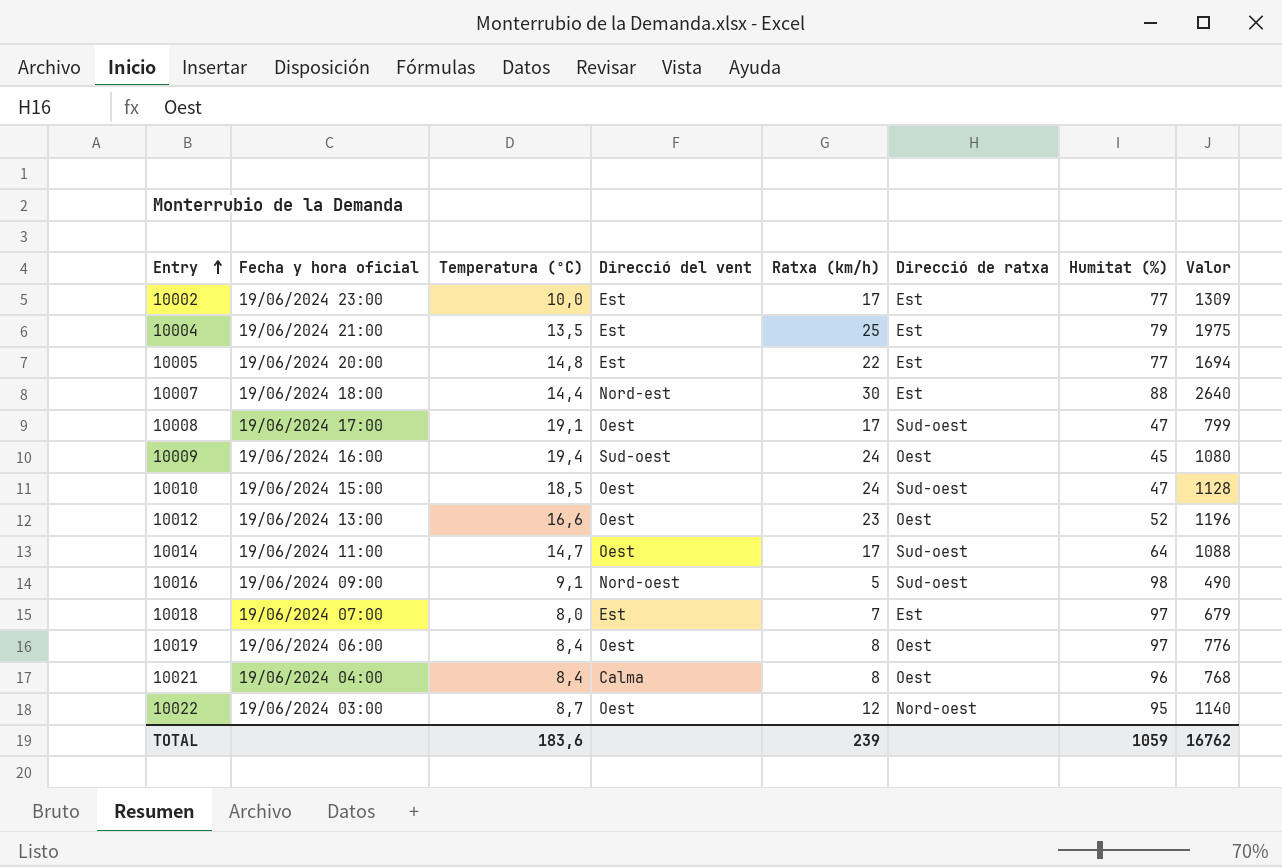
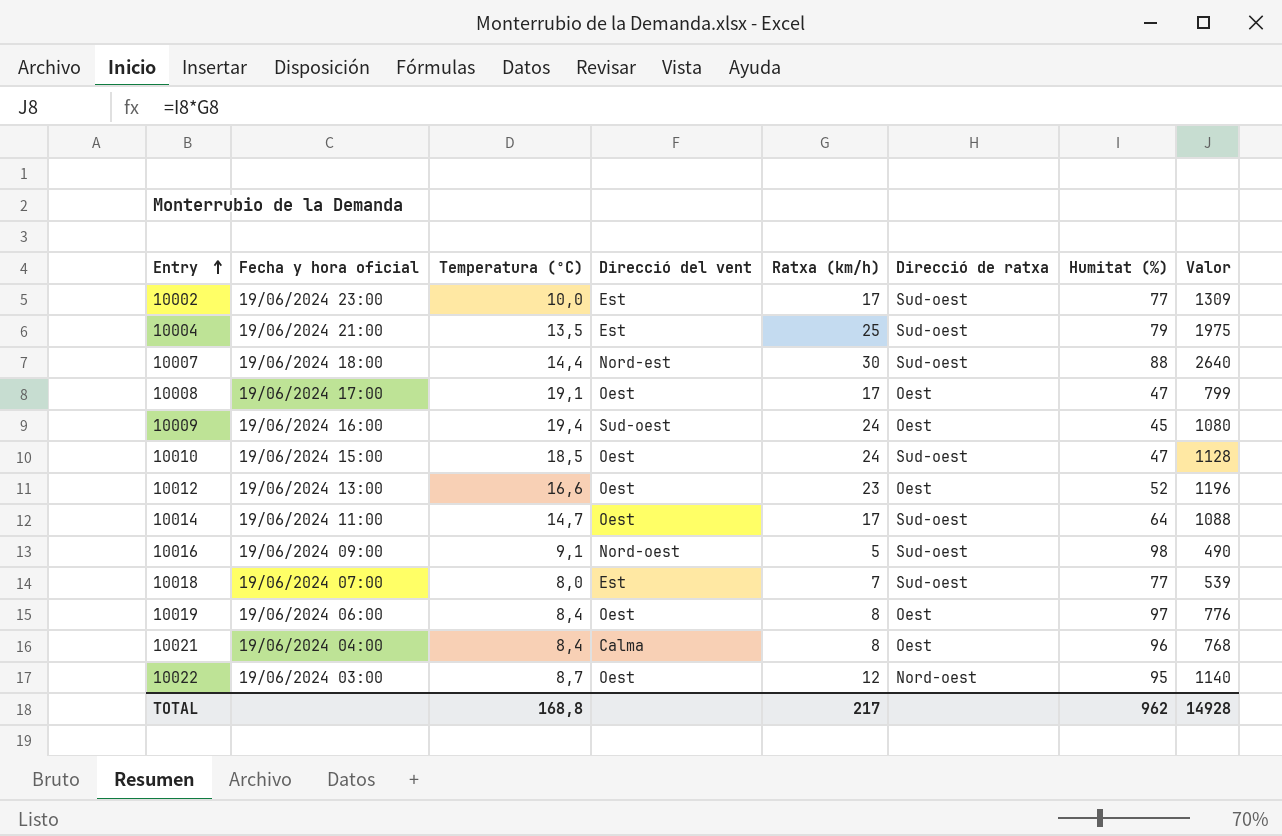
row 10005: 19/06/2024 20:00 | 14,8 | Est | 22 | Est | 77 | 1694 -> none
10002 | Direcció de ratxa: Est -> Sud-oest
10004 | Direcció de ratxa: Est -> Sud-oest
10007 | Direcció de ratxa: Est -> Sud-oest
10008 | Direcció de ratxa: Sud-oest -> Oest
10018 | Direcció de ratxa: Est -> Sud-oest
10018 | Humitat (%): 97 -> 77
10018 | Valor: 679 -> 539
TOTAL | Temperatura (ºC): 183,6 -> 168,8
TOTAL | Ratxa (km/h): 239 -> 217
TOTAL | Humitat (%): 1059 -> 962
TOTAL | Valor: 16762 -> 14928

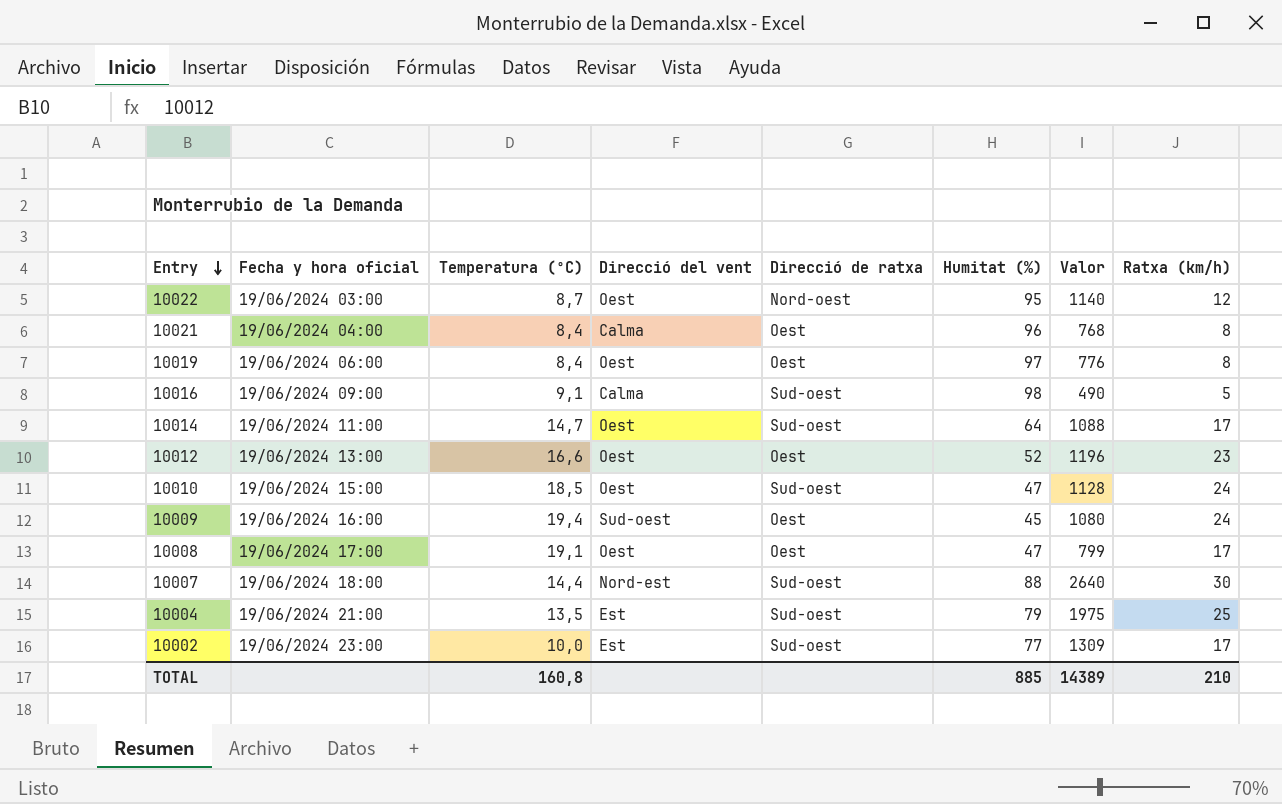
row order: Entry ascending -> Entry descending
column Ratxa (km/h) | position: 5 -> 8
row 10018: 19/06/2024 07:00 | 8,0 | Est | 7 | Sud-oest | 77 | 539 -> none
10016 | Direcció del vent: Nord-oest -> Calma
TOTAL | Temperatura (ºC): 168,8 -> 160,8
TOTAL | Humitat (%): 962 -> 885
TOTAL | Valor: 14928 -> 14389
TOTAL | Ratxa (km/h): 217 -> 210

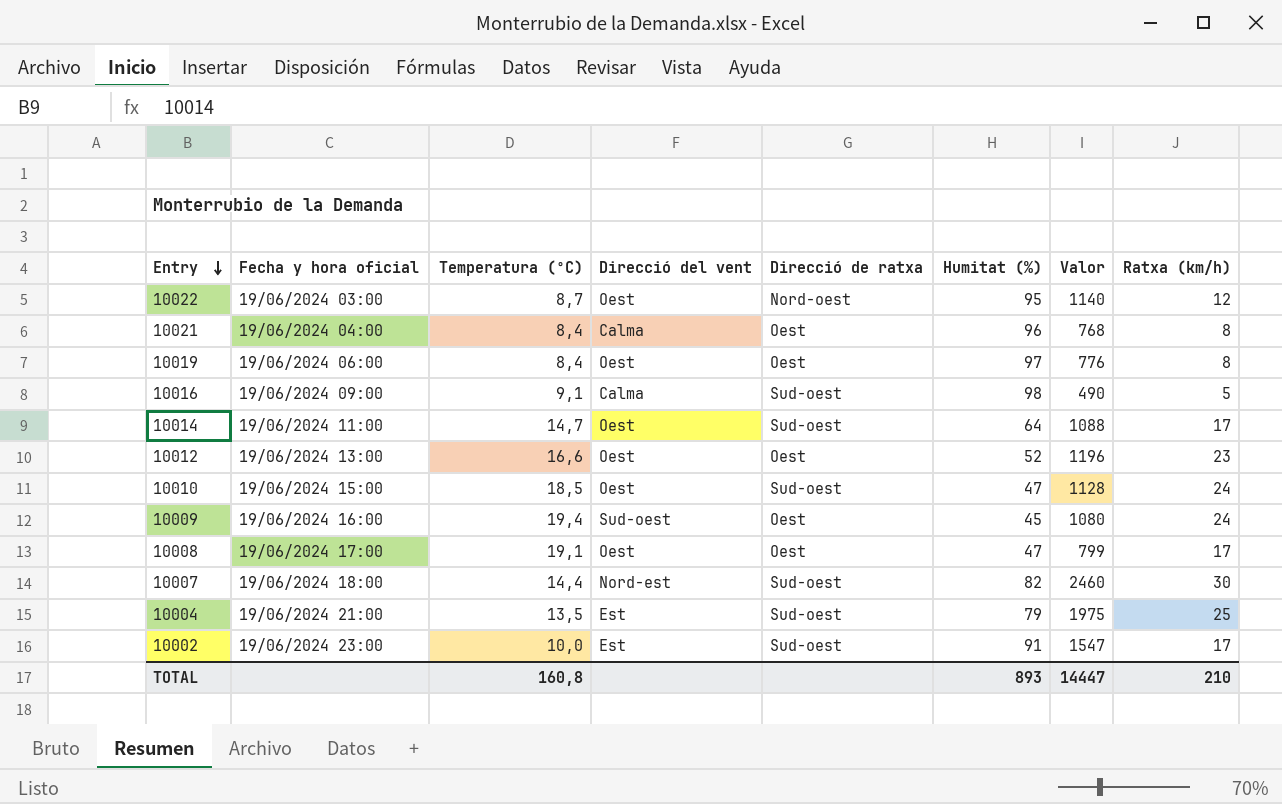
10007 | Humitat (%): 88 -> 82
10007 | Valor: 2640 -> 2460
10002 | Humitat (%): 77 -> 91
10002 | Valor: 1309 -> 1547
TOTAL | Humitat (%): 885 -> 893
TOTAL | Valor: 14389 -> 14447

